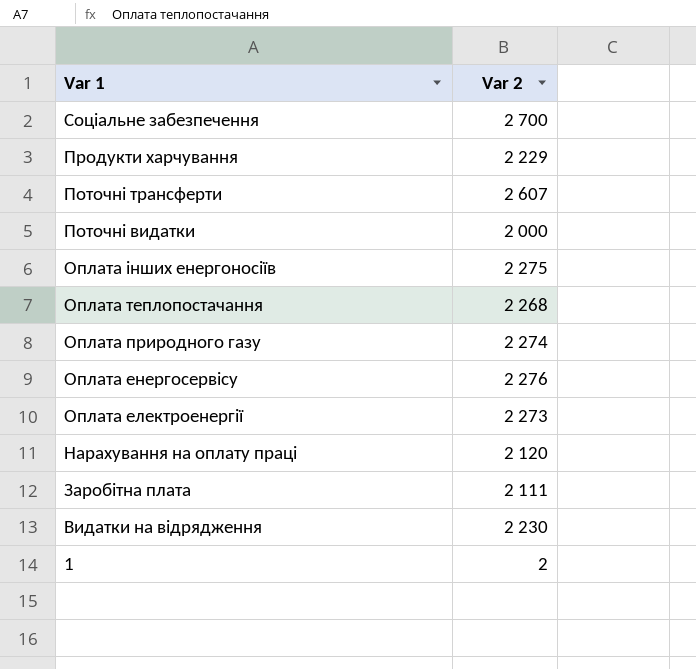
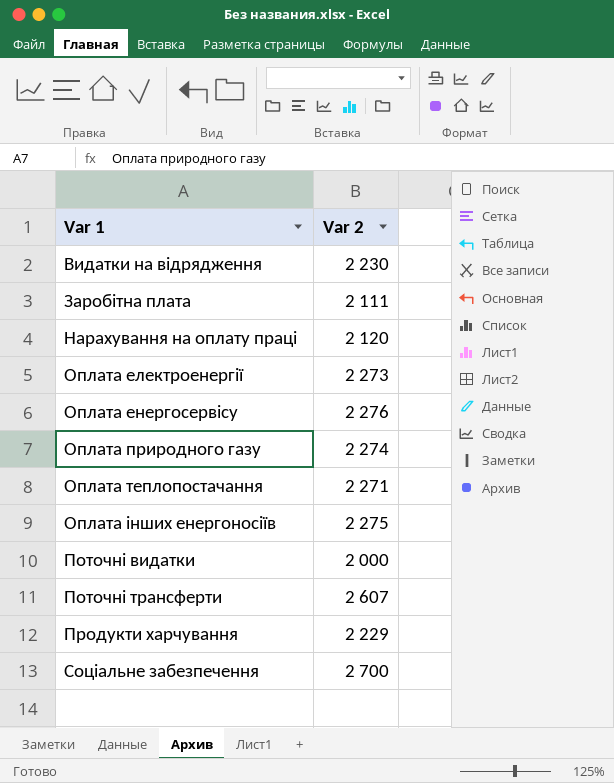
row order: Var 1 descending -> Var 1 ascending
row 1: 2 -> none
Оплата теплопостачання | Var 2: 2 268 -> 2 271

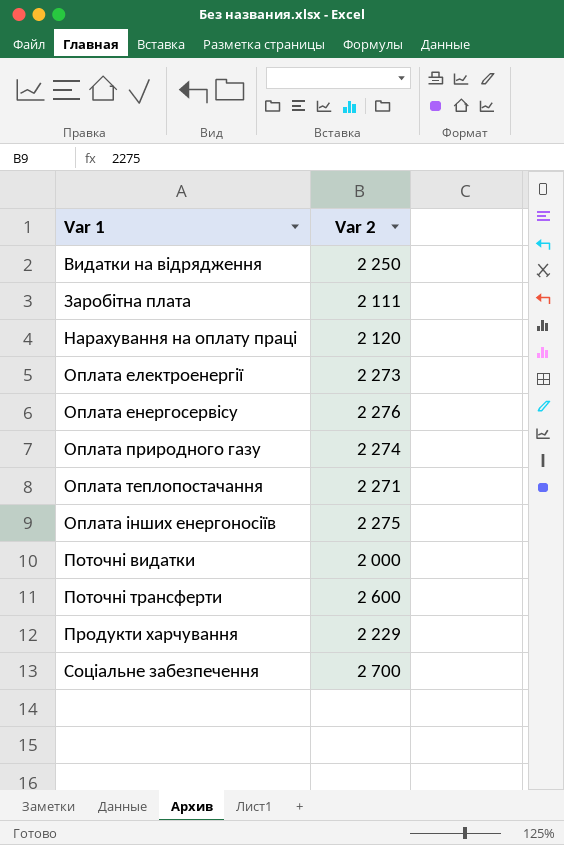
Видатки на відрядження | Var 2: 2 230 -> 2 250
Поточні трансферти | Var 2: 2 607 -> 2 600

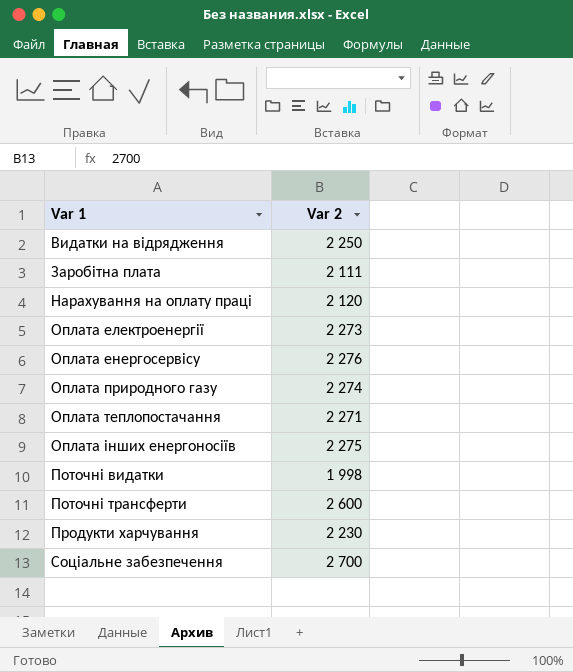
Поточні видатки | Var 2: 2 000 -> 1 998
Продукти харчування | Var 2: 2 229 -> 2 230

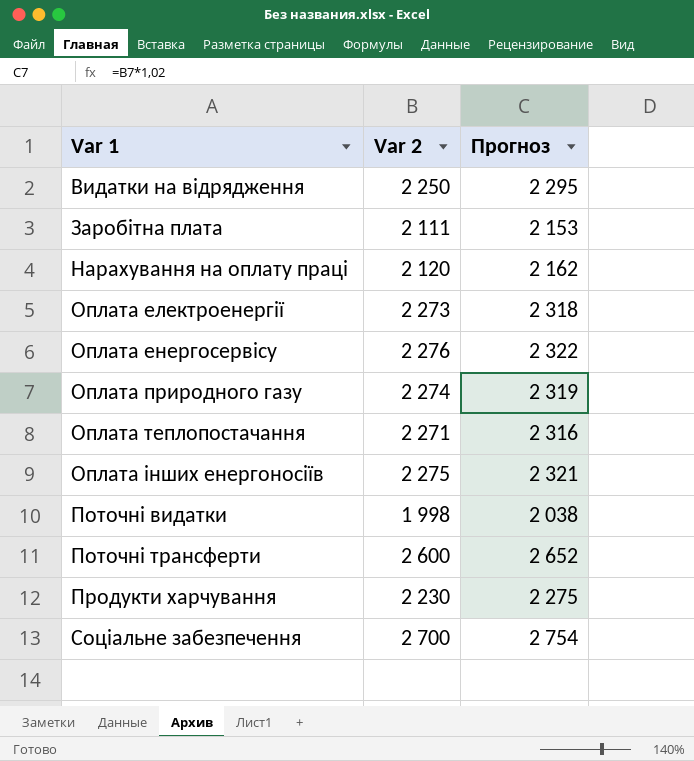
column Прогноз | formula: none -> [Var 2] * 1,02

